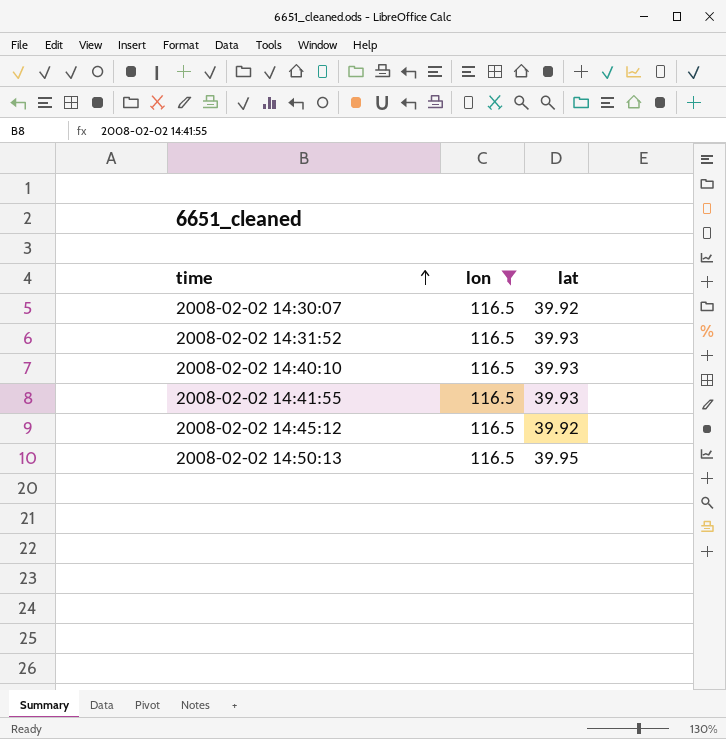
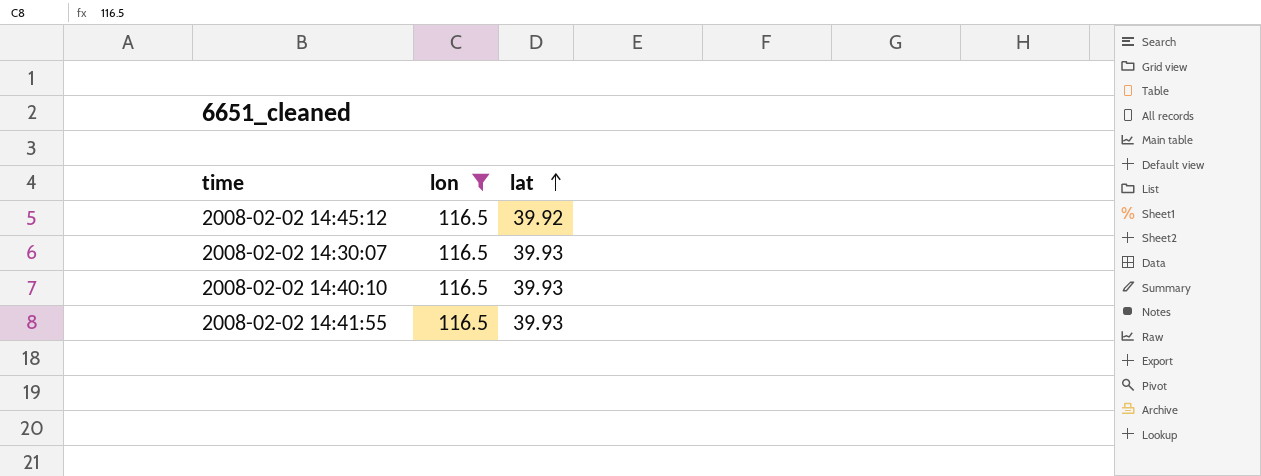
row order: time ascending -> lat ascending
row 2008-02-02 14:31:52: 116.5 | 39.93 -> none
row 2008-02-02 14:50:13: 116.5 | 39.95 -> none
2008-02-02 14:30:07 | lat: 39.92 -> 39.93

